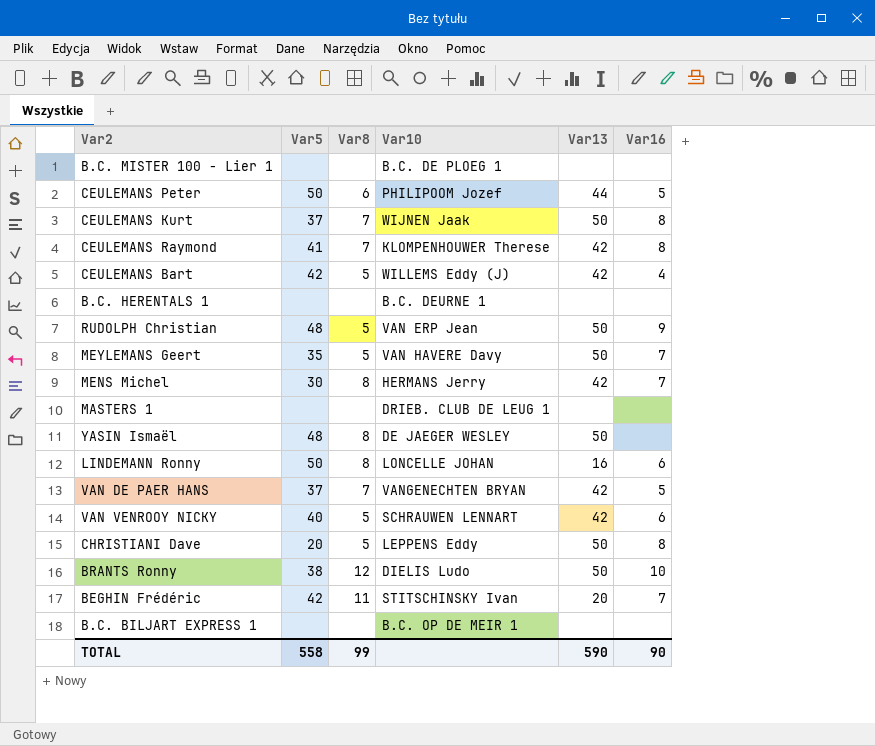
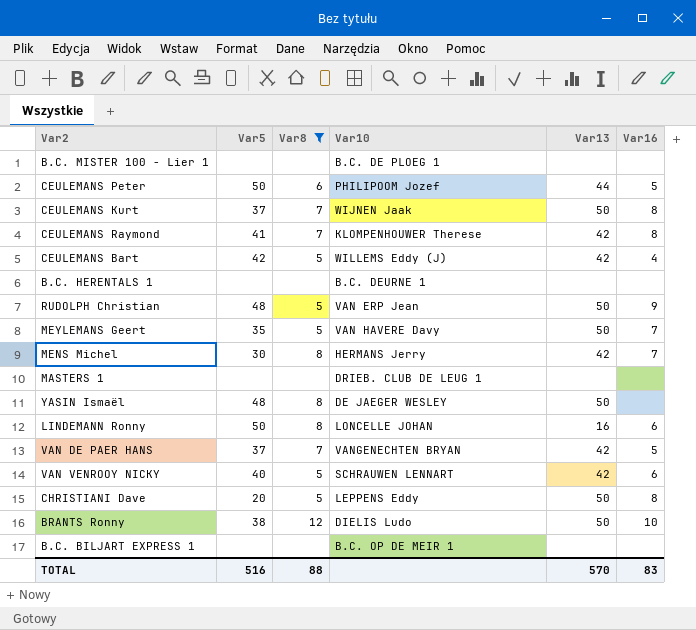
filter: none -> Var8 != 11
TOTAL | Var5: 558 -> 516
TOTAL | Var8: 99 -> 88
TOTAL | Var13: 590 -> 570
TOTAL | Var16: 90 -> 83

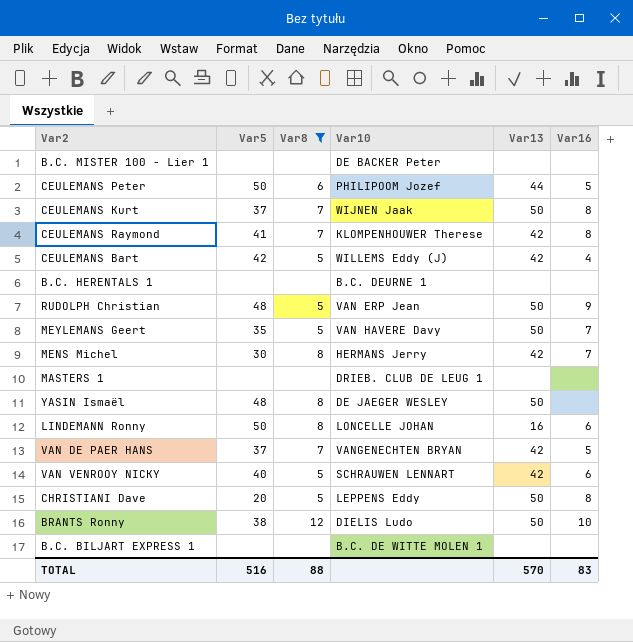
B.C. MISTER 100 - Lier 1 | Var10: B.C. DE PLOEG 1 -> DE BACKER Peter
B.C. BILJART EXPRESS 1 | Var10: B.C. OP DE MEIR 1 -> B.C. DE WITTE MOLEN 1

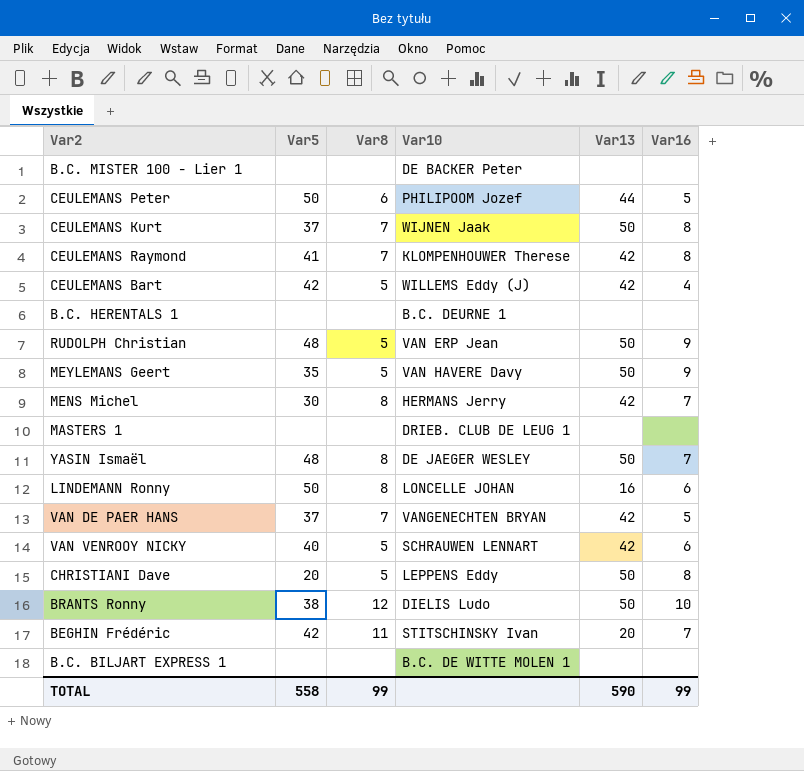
filter: Var8 != 11 -> none
MEYLEMANS Geert | Var16: 7 -> 9
YASIN Ismaël | Var16: none -> 7
TOTAL | Var5: 516 -> 558
TOTAL | Var8: 88 -> 99
TOTAL | Var13: 570 -> 590
TOTAL | Var16: 83 -> 99

